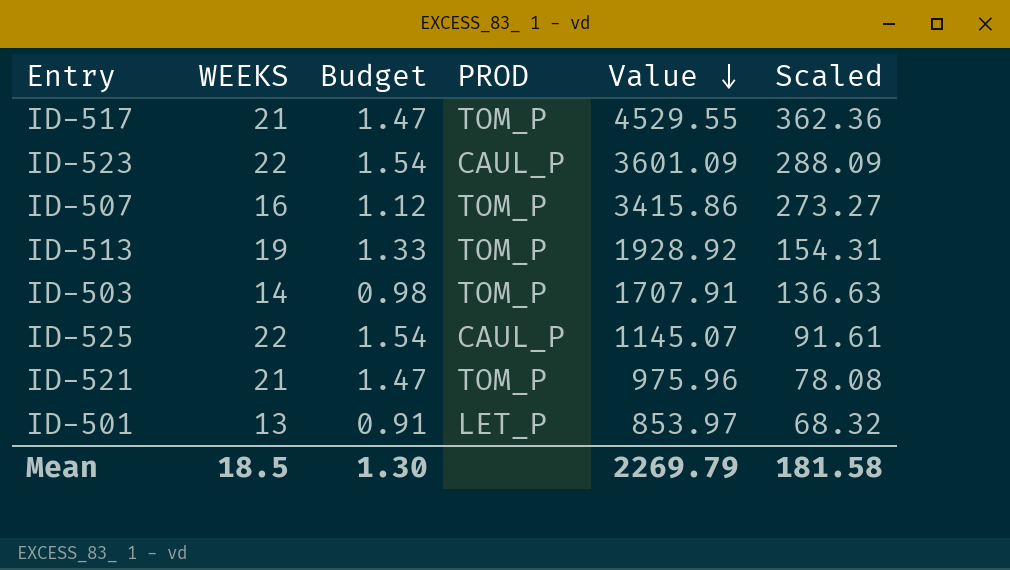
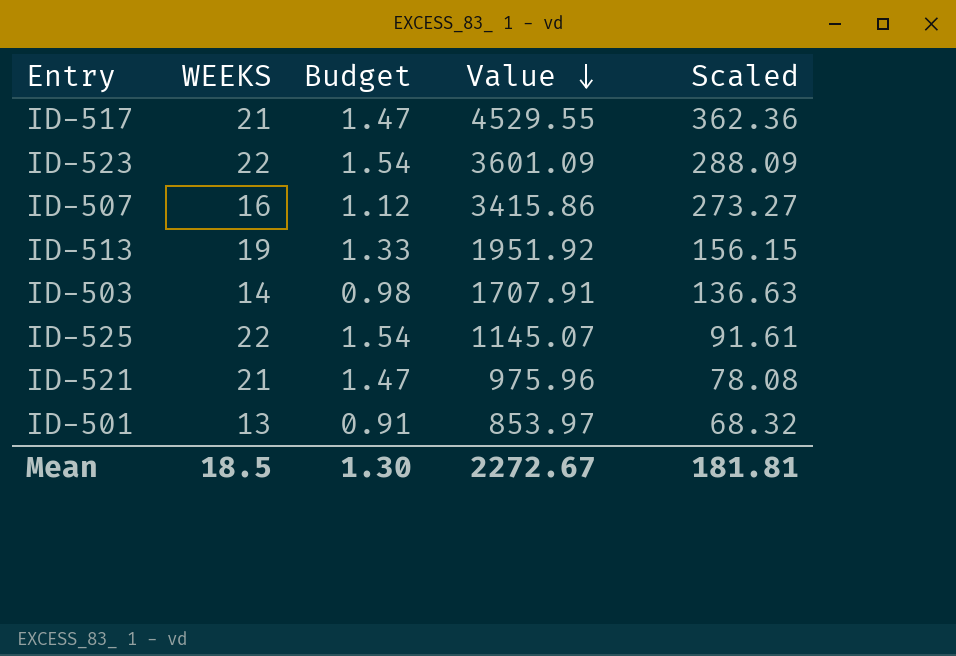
column PROD | position: 4 -> none
ID-513 | Value: 1928.92 -> 1951.92
ID-513 | Scaled: 154.31 -> 156.15
Mean | Value: 2269.79 -> 2272.67
Mean | Scaled: 181.58 -> 181.81

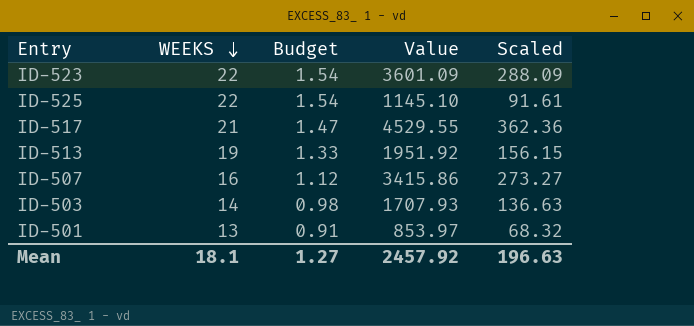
row order: Value descending -> WEEKS descending
row ID-521: 21 | 1.47 | 975.96 | 78.08 -> none
ID-525 | Value: 1145.07 -> 1145.10
ID-503 | Value: 1707.91 -> 1707.93
Mean | WEEKS: 18.5 -> 18.1
Mean | Budget: 1.30 -> 1.27
Mean | Value: 2272.67 -> 2457.92
Mean | Scaled: 181.81 -> 196.63

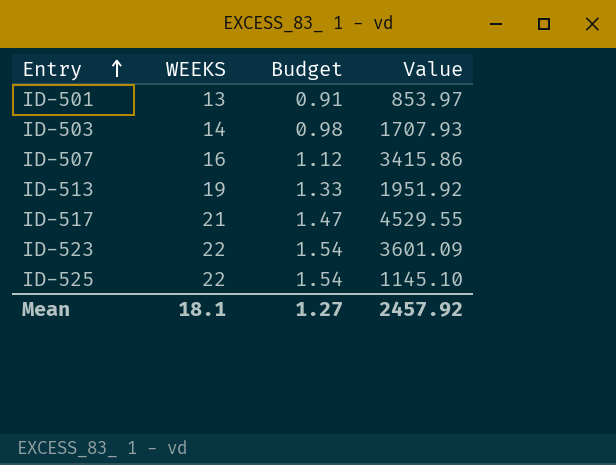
row order: WEEKS descending -> Entry ascending
column Scaled | formula: [Value] * 0.08 -> none

